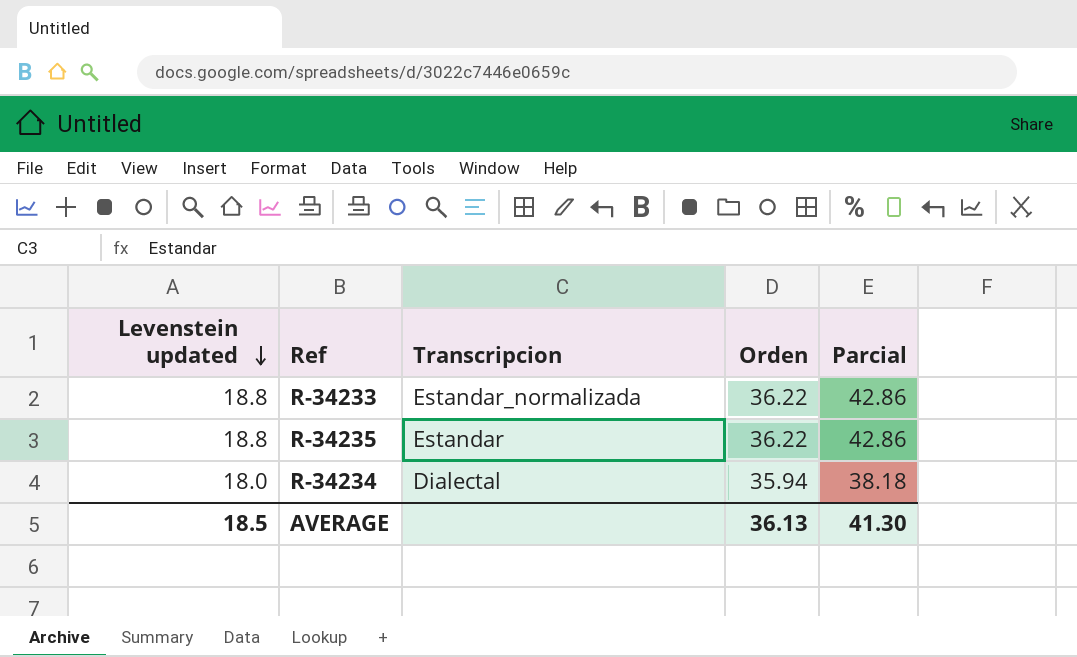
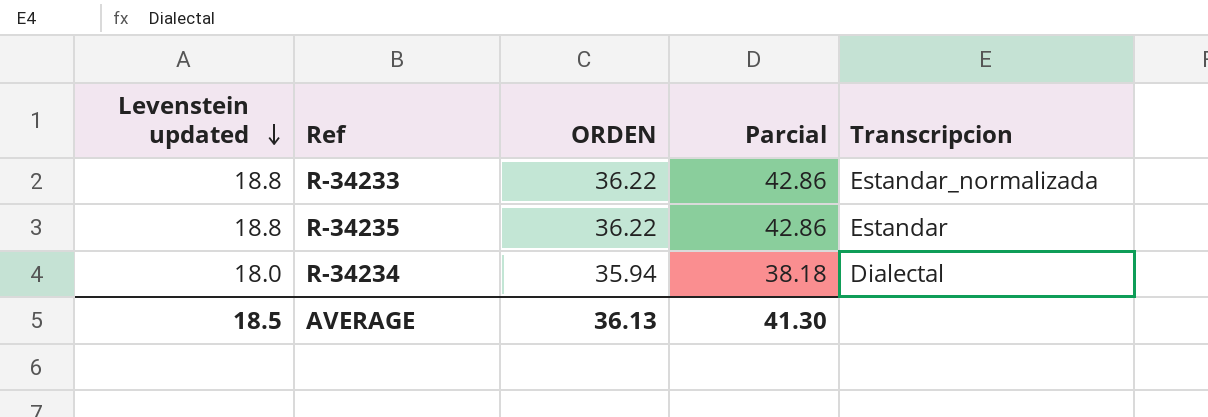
column name: Orden -> ORDEN
column Transcripcion | position: 3 -> 5

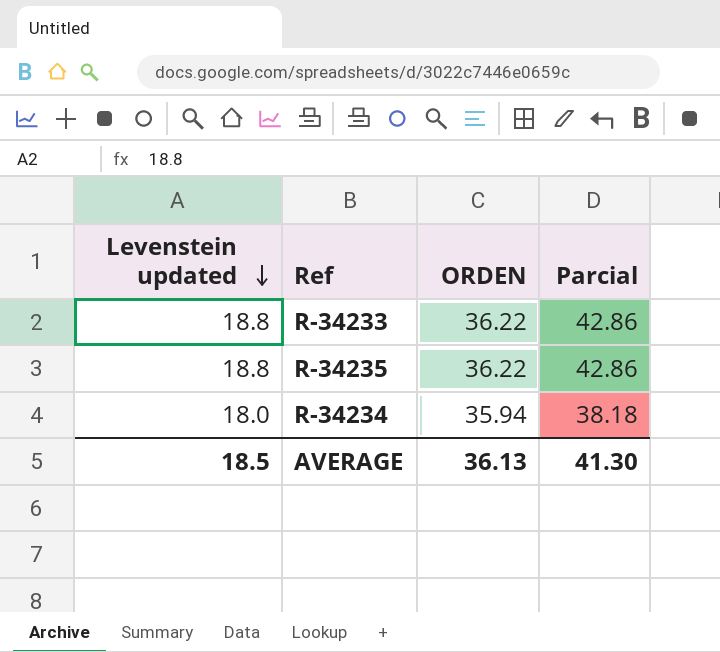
column Transcripcion | position: 5 -> none

